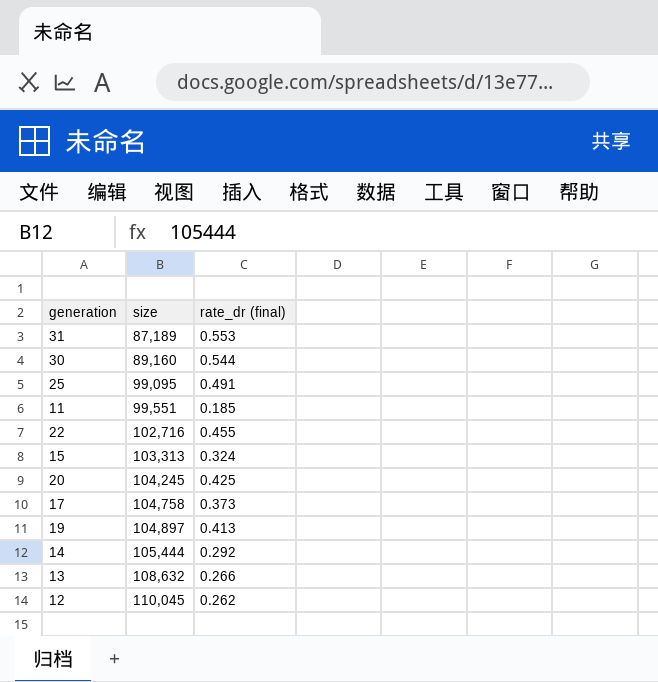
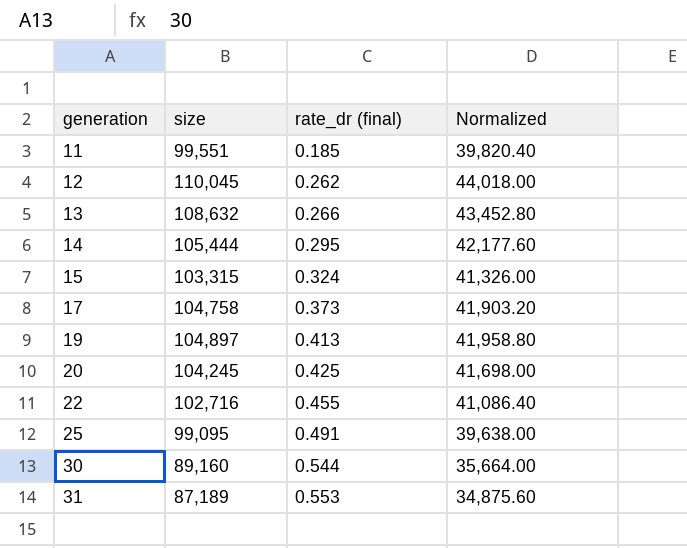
row order: size ascending -> generation ascending
column Normalized | formula: none -> [size] * 0.4
14 | rate_dr (final): 0.292 -> 0.295
15 | size: 103,313 -> 103,315

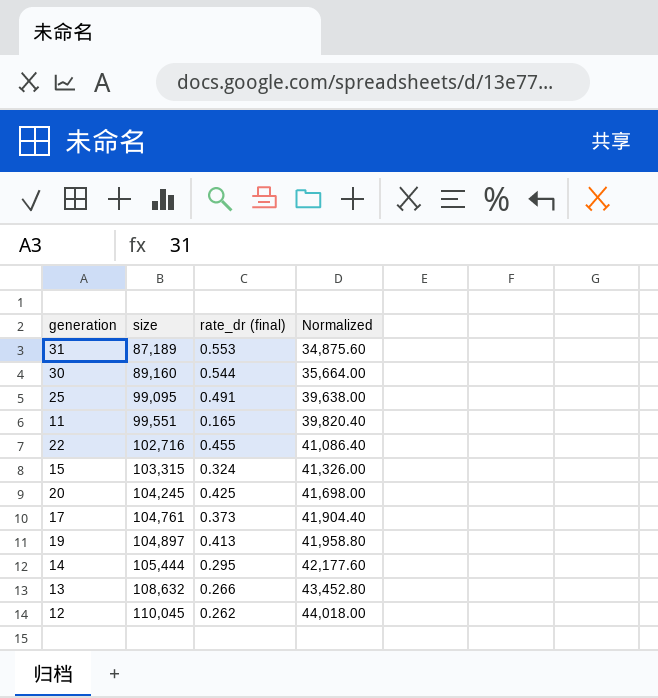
row order: generation ascending -> size ascending
11 | rate_dr (final): 0.185 -> 0.165
17 | size: 104,758 -> 104,761
17 | Normalized: 41,903.20 -> 41,904.40

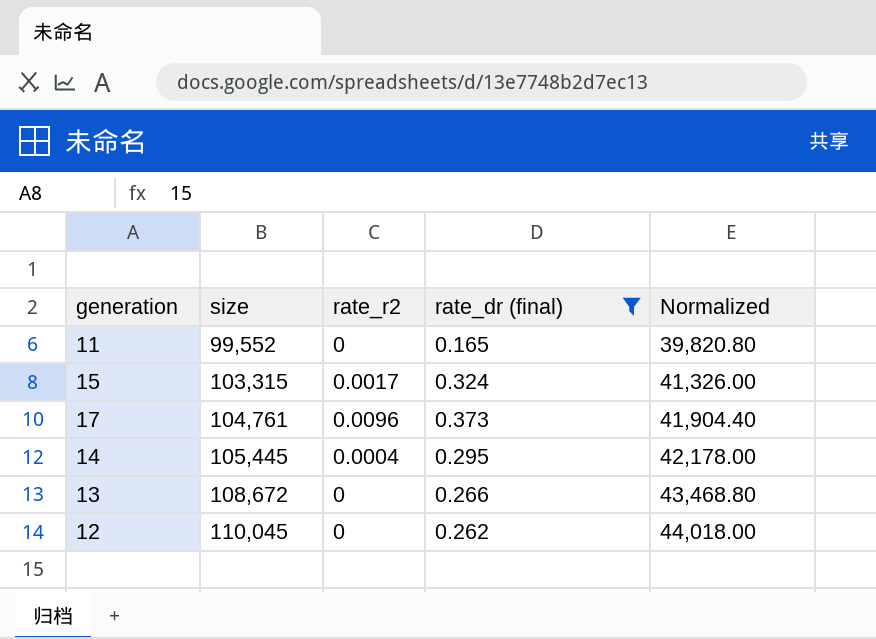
filter: none -> rate_dr (final) <= 0.373
column rate_r2 | position: none -> 3
11 | size: 99,551 -> 99,552
11 | Normalized: 39,820.40 -> 39,820.80
14 | size: 105,444 -> 105,445
14 | Normalized: 42,177.60 -> 42,178.00
13 | size: 108,632 -> 108,672
13 | Normalized: 43,452.80 -> 43,468.80

